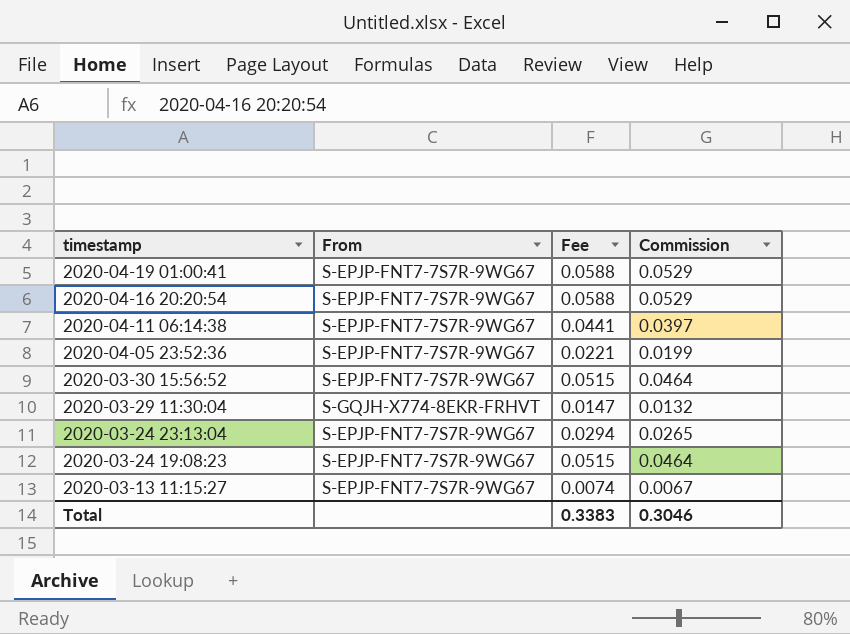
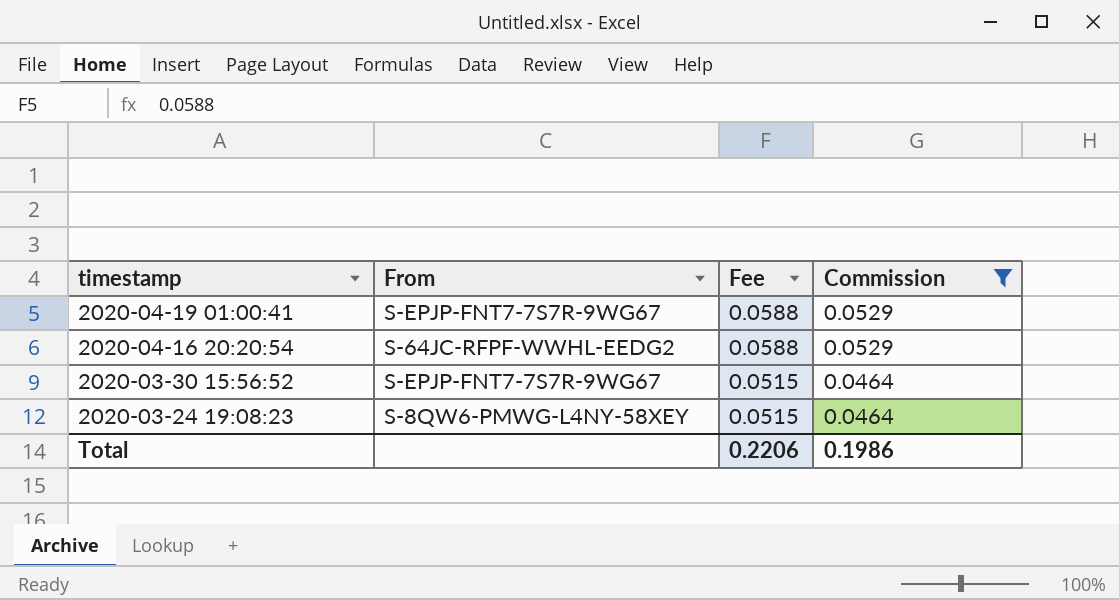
filter: none -> Commission >= 0.0464
2020-04-16 20:20:54 | From: S-EPJP-FNT7-7S7R-9WG67 -> S-64JC-RFPF-WWHL-EEDG2
2020-03-24 19:08:23 | From: S-EPJP-FNT7-7S7R-9WG67 -> S-8QW6-PMWG-L4NY-58XEY
Total | Fee: 0.3383 -> 0.2206
Total | Commission: 0.3046 -> 0.1986

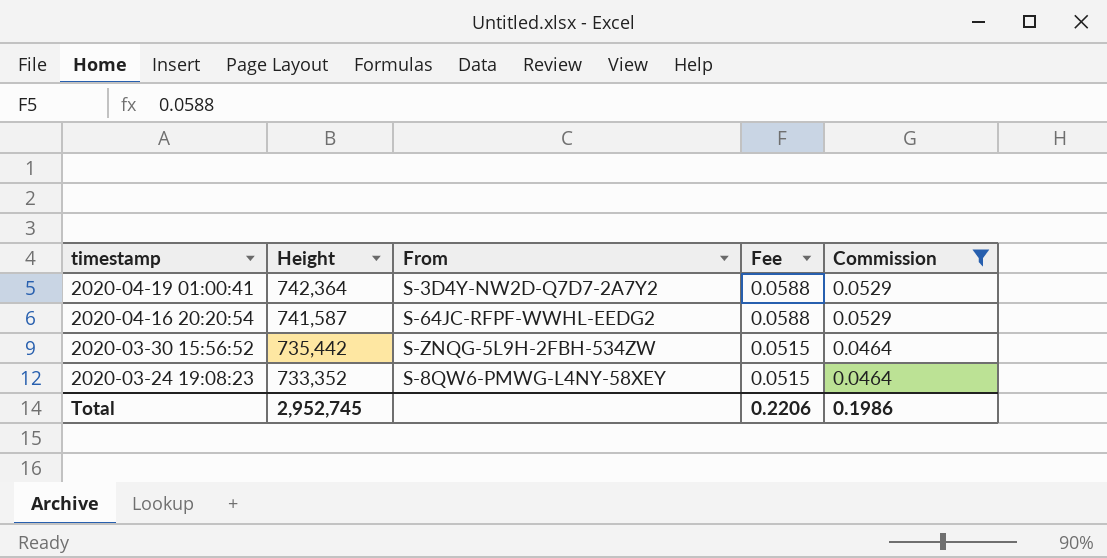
column Height | position: none -> 2
2020-04-19 01:00:41 | From: S-EPJP-FNT7-7S7R-9WG67 -> S-3D4Y-NW2D-Q7D7-2A7Y2
2020-03-30 15:56:52 | From: S-EPJP-FNT7-7S7R-9WG67 -> S-ZNQG-5L9H-2FBH-534ZW

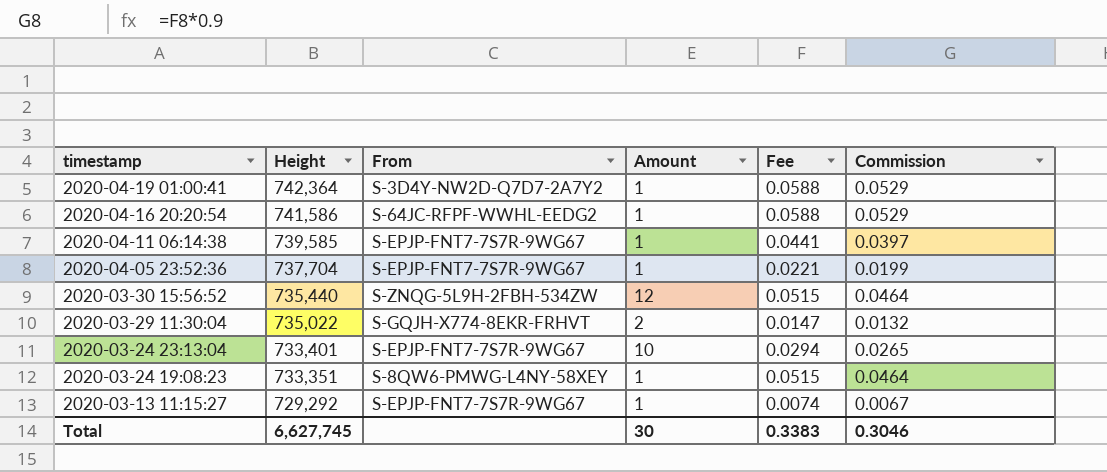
filter: Commission >= 0.0464 -> none
column Amount | position: none -> 4
2020-04-16 20:20:54 | Height: 741,587 -> 741,586
2020-03-30 15:56:52 | Height: 735,442 -> 735,440
2020-03-24 19:08:23 | Height: 733,352 -> 733,351
Total | Height: 2,952,745 -> 6,627,745
Total | Fee: 0.2206 -> 0.3383
Total | Commission: 0.1986 -> 0.3046

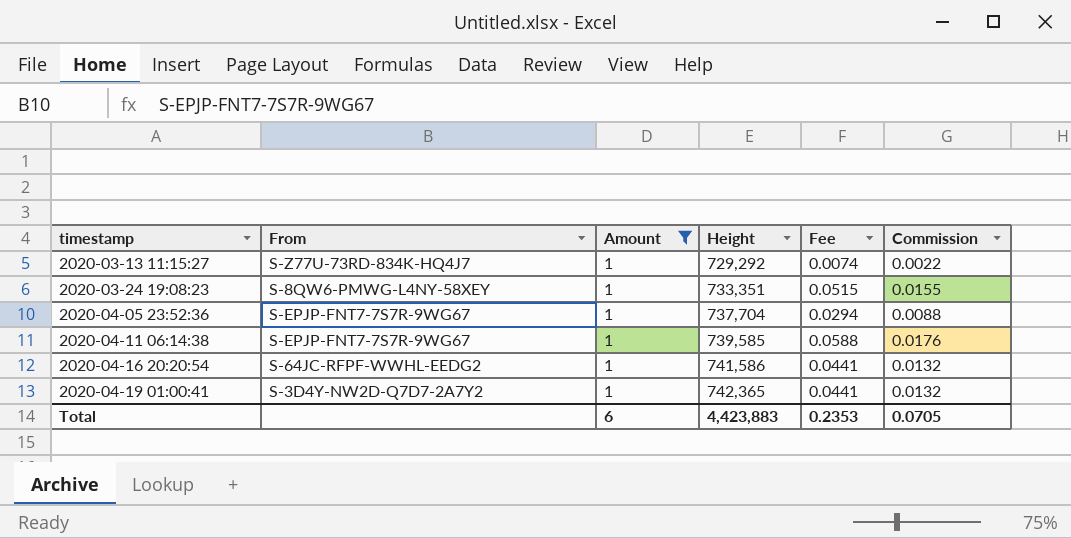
filter: none -> Amount = 1
row order: timestamp descending -> timestamp ascending
column Height | position: 2 -> 4
column Commission | formula: [Fee] * 0.9 -> [Fee] * 0.3
2020-03-13 11:15:27 | From: S-EPJP-FNT7-7S7R-9WG67 -> S-Z77U-73RD-834K-HQ4J7
2020-04-05 23:52:36 | Fee: 0.0221 -> 0.0294
2020-04-11 06:14:38 | Fee: 0.0441 -> 0.0588
2020-04-16 20:20:54 | Fee: 0.0588 -> 0.0441
2020-04-19 01:00:41 | Height: 742,364 -> 742,365
2020-04-19 01:00:41 | Fee: 0.0588 -> 0.0441
Total | Amount: 30 -> 6
Total | Height: 6,627,745 -> 4,423,883
Total | Fee: 0.3383 -> 0.2353
Total | Commission: 0.3046 -> 0.0705

